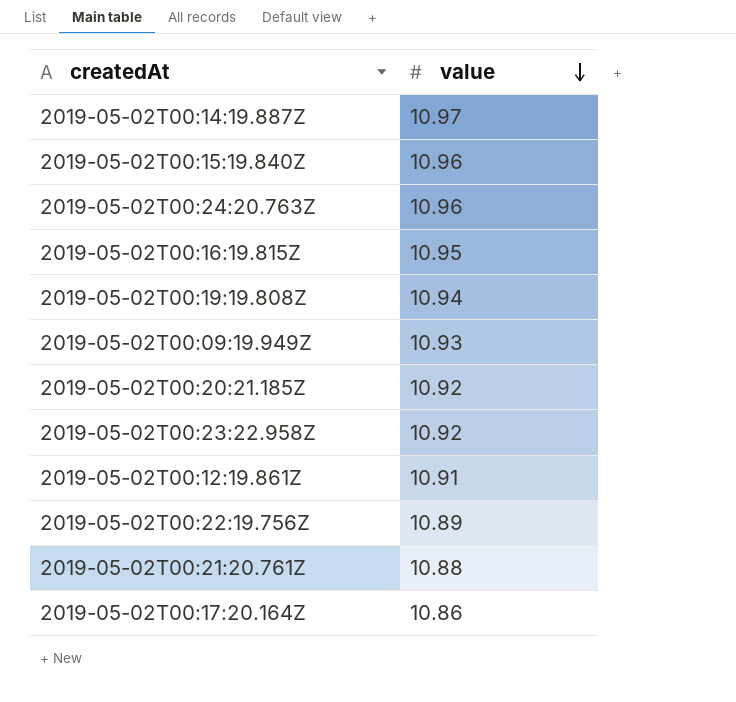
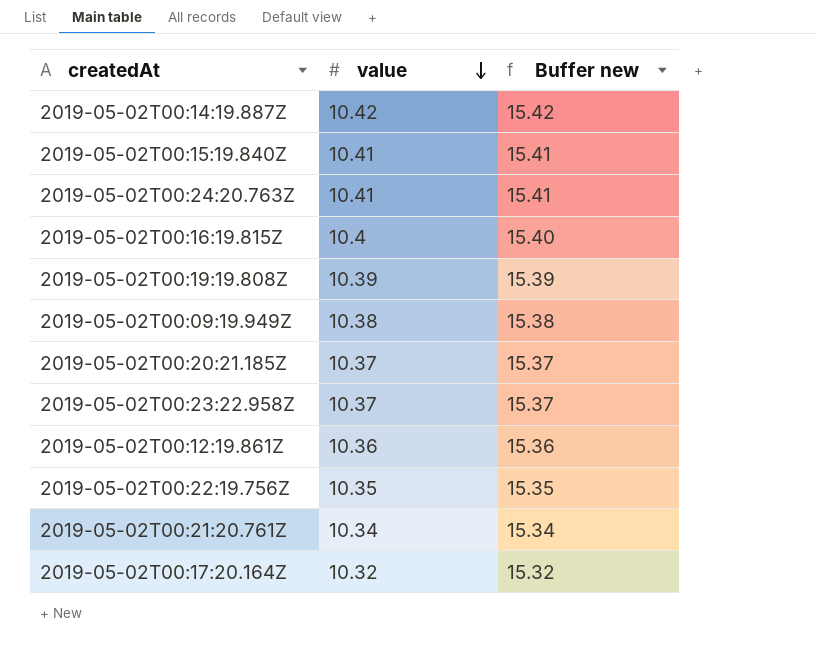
column Buffer new | formula: none -> [value] + 5
2019-05-02T00:14:19.887Z | value: 10.97 -> 10.42
2019-05-02T00:15:19.840Z | value: 10.96 -> 10.41
2019-05-02T00:24:20.763Z | value: 10.96 -> 10.41
2019-05-02T00:16:19.815Z | value: 10.95 -> 10.4
2019-05-02T00:19:19.808Z | value: 10.94 -> 10.39
2019-05-02T00:09:19.949Z | value: 10.93 -> 10.38
2019-05-02T00:20:21.185Z | value: 10.92 -> 10.37
2019-05-02T00:23:22.958Z | value: 10.92 -> 10.37
2019-05-02T00:12:19.861Z | value: 10.91 -> 10.36
2019-05-02T00:22:19.756Z | value: 10.89 -> 10.35
2019-05-02T00:21:20.761Z | value: 10.88 -> 10.34
2019-05-02T00:17:20.164Z | value: 10.86 -> 10.32

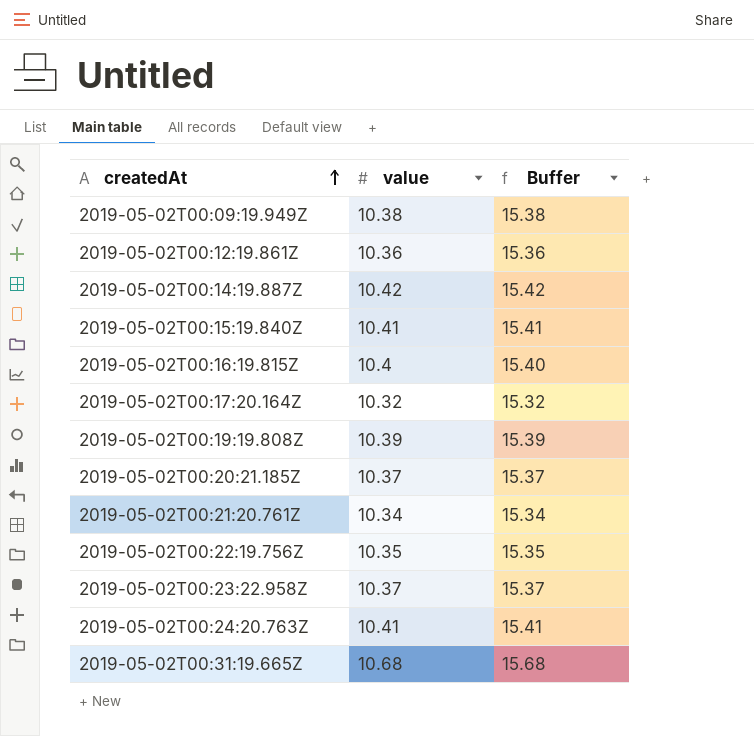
row order: value descending -> createdAt ascending
column name: Buffer new -> Buffer
row 2019-05-02T00:31:19.665Z: none -> 10.68 | 15.68

